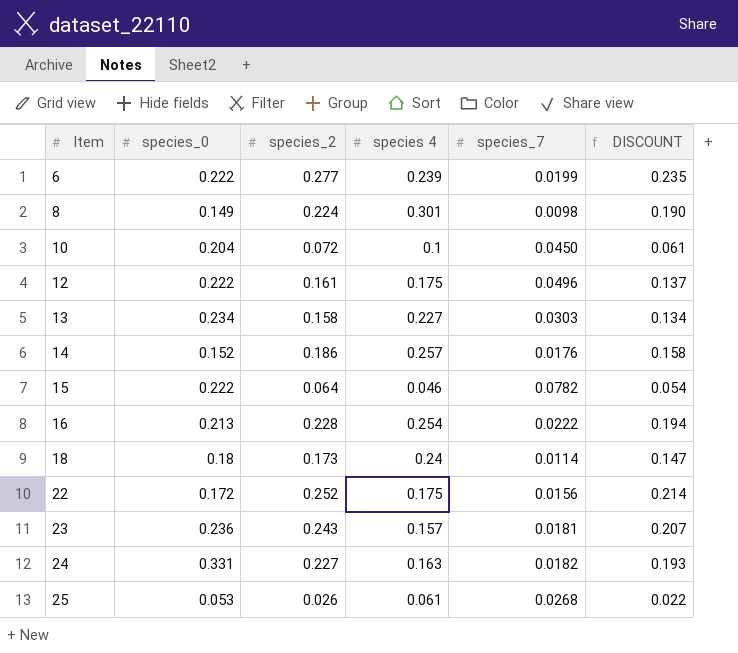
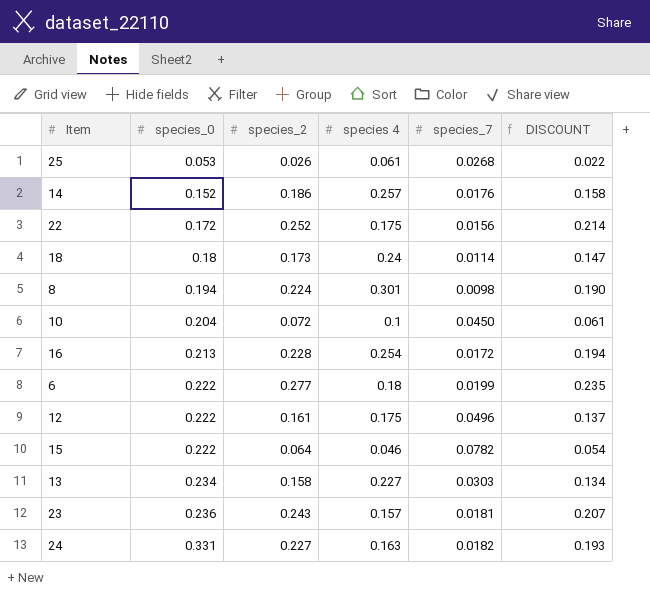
row order: Item ascending -> species_0 ascending
8 | species_0: 0.149 -> 0.194
16 | species_7: 0.0222 -> 0.0172
6 | species 4: 0.239 -> 0.18

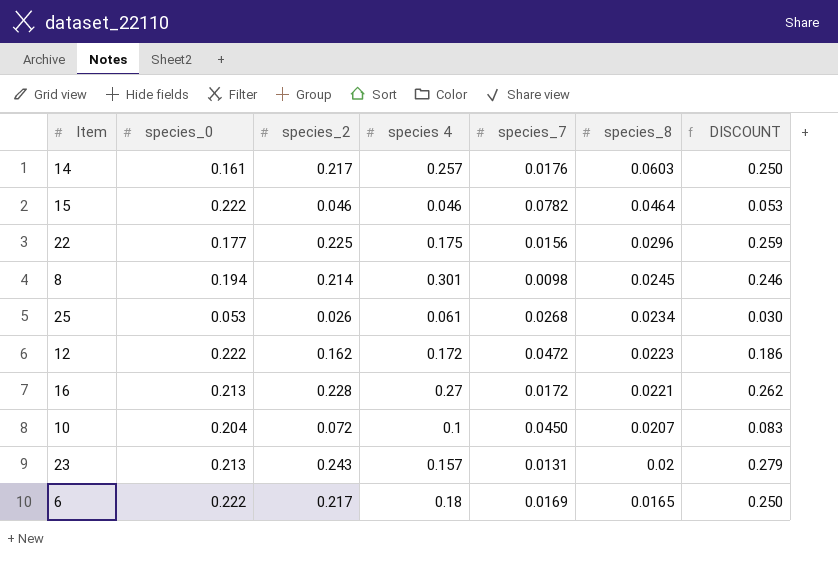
row order: species_0 ascending -> species_8 descending
column species_8 | position: none -> 6
column DISCOUNT | formula: [species_2] * 0.85 -> [species_2] * 1.15
row 18: 0.18 | 0.173 | 0.24 | 0.0114 | 0.147 -> none
row 13: 0.234 | 0.158 | 0.227 | 0.0303 | 0.134 -> none
row 24: 0.331 | 0.227 | 0.163 | 0.0182 | 0.193 -> none
14 | species_0: 0.152 -> 0.161
14 | species_2: 0.186 -> 0.217
15 | species_2: 0.064 -> 0.046
22 | species_0: 0.172 -> 0.177
22 | species_2: 0.252 -> 0.225
8 | species_2: 0.224 -> 0.214
12 | species_2: 0.161 -> 0.162
12 | species 4: 0.175 -> 0.172
12 | species_7: 0.0496 -> 0.0472
16 | species 4: 0.254 -> 0.27
23 | species_0: 0.236 -> 0.213
23 | species_7: 0.0181 -> 0.0131
6 | species_2: 0.277 -> 0.217
6 | species_7: 0.0199 -> 0.0169

